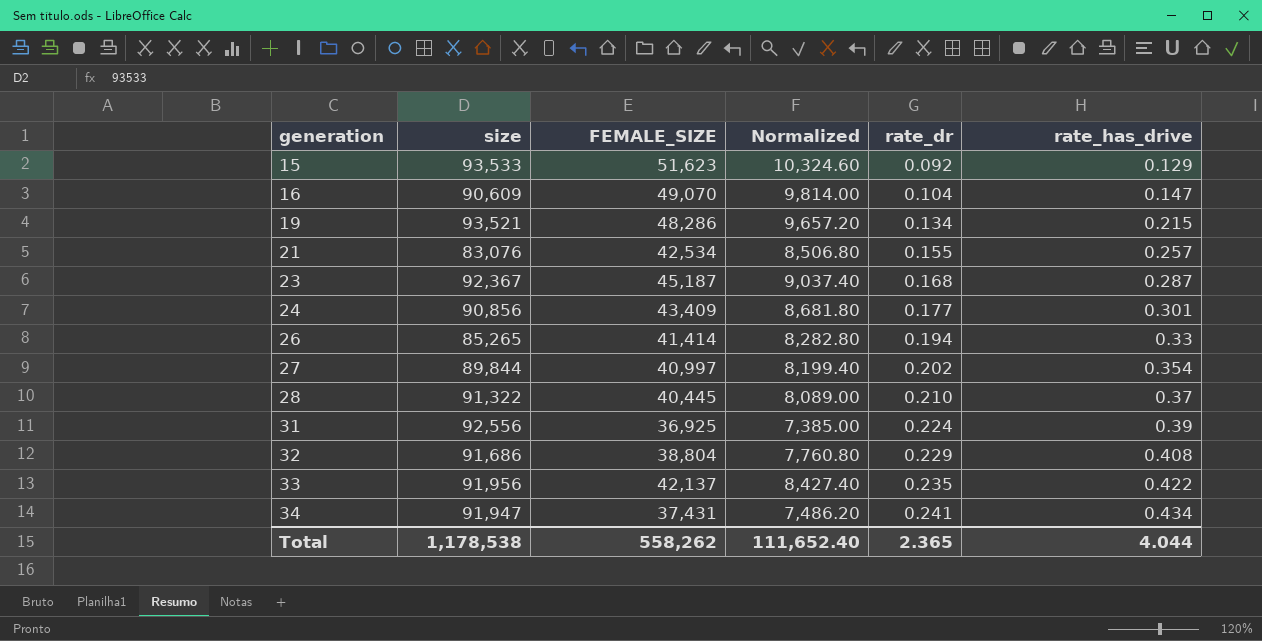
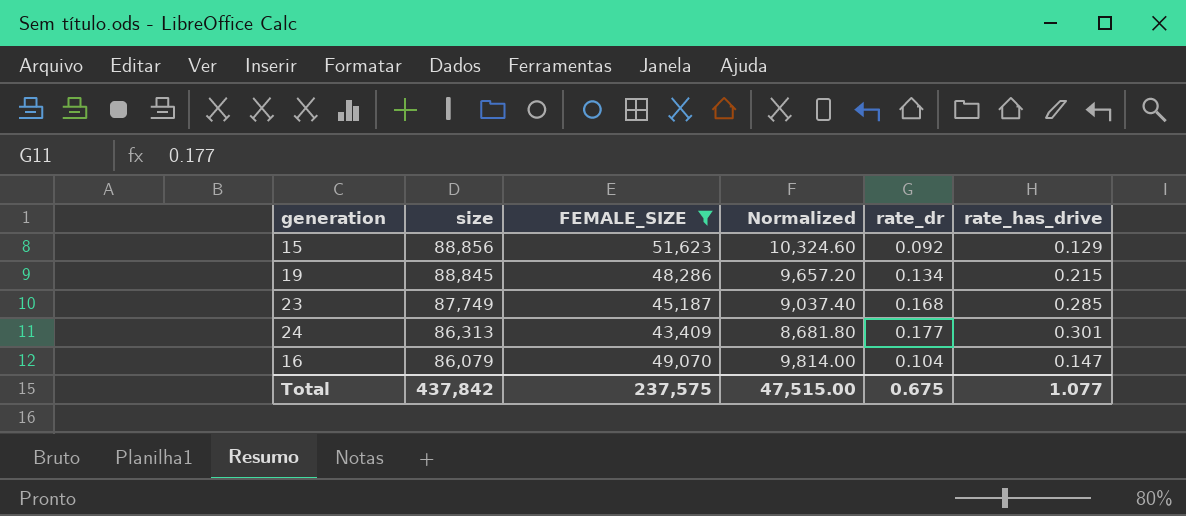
filter: none -> FEMALE_SIZE >= 43,409
row order: generation ascending -> size descending
15 | size: 93,533 -> 88,856
19 | size: 93,521 -> 88,845
23 | size: 92,367 -> 87,749
23 | rate_has_drive: 0.287 -> 0.285
24 | size: 90,856 -> 86,313
16 | size: 90,609 -> 86,079
Total | size: 1,178,538 -> 437,842
Total | FEMALE_SIZE: 558,262 -> 237,575
Total | Normalized: 111,652.40 -> 47,515.00
Total | rate_dr: 2.365 -> 0.675
Total | rate_has_drive: 4.044 -> 1.077

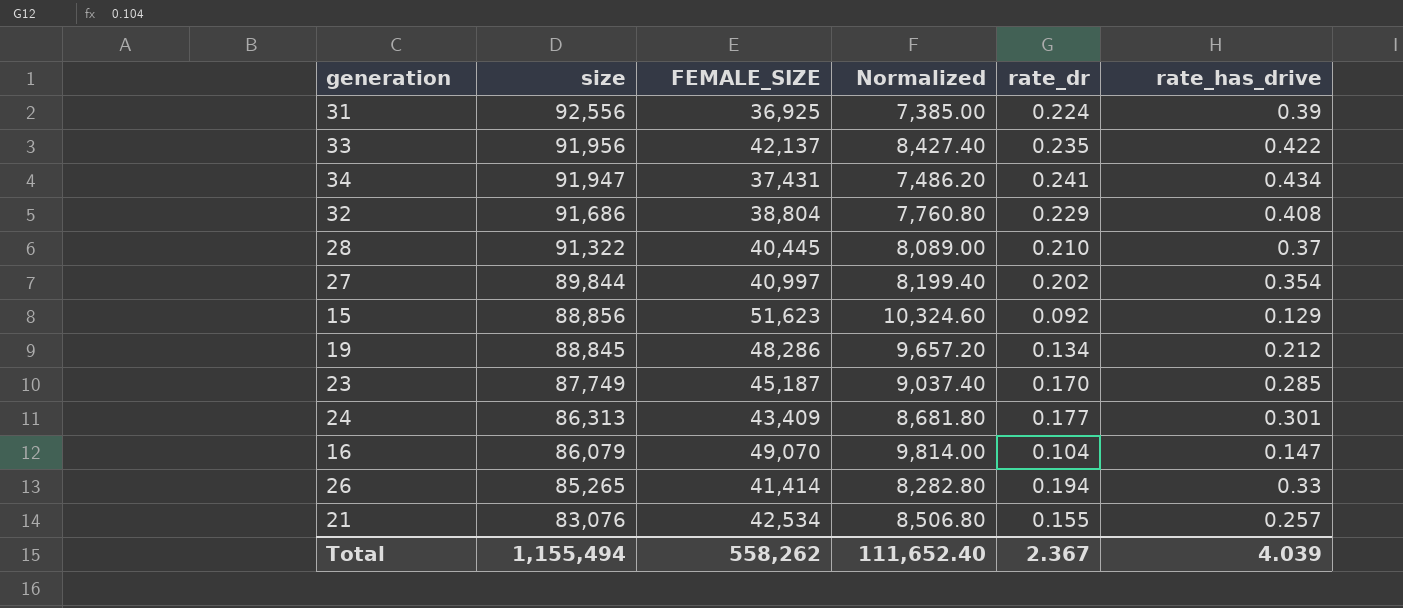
filter: FEMALE_SIZE >= 43,409 -> none
19 | rate_has_drive: 0.215 -> 0.212
23 | rate_dr: 0.168 -> 0.170
Total | size: 437,842 -> 1,155,494
Total | FEMALE_SIZE: 237,575 -> 558,262
Total | Normalized: 47,515.00 -> 111,652.40
Total | rate_dr: 0.675 -> 2.367
Total | rate_has_drive: 1.077 -> 4.039

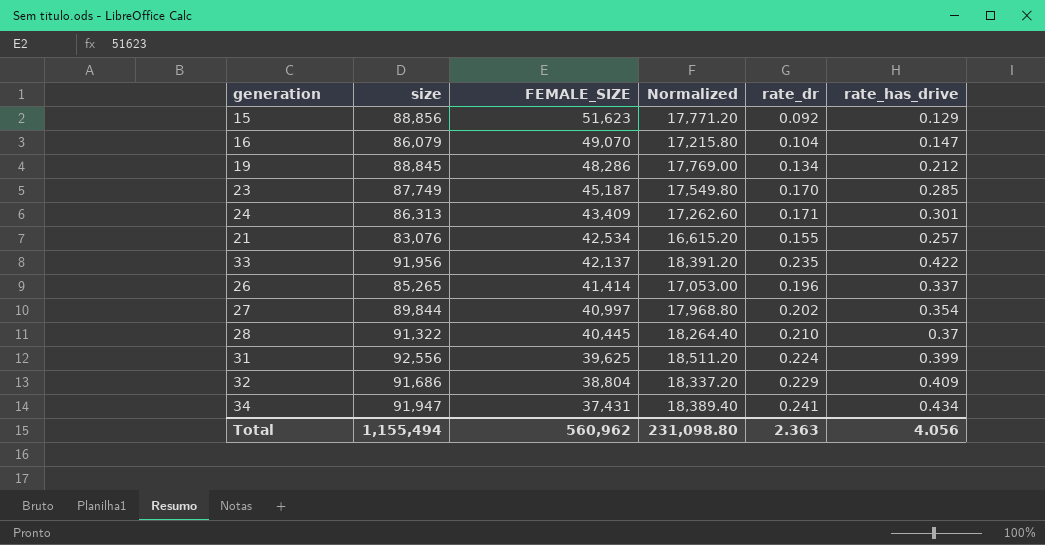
row order: size descending -> FEMALE_SIZE descending
column Normalized | formula: [FEMALE_SIZE] * 0.2 -> [size] * 0.2
24 | rate_dr: 0.177 -> 0.171
26 | rate_dr: 0.194 -> 0.196
26 | rate_has_drive: 0.33 -> 0.337
31 | FEMALE_SIZE: 36,925 -> 39,625
31 | rate_has_drive: 0.39 -> 0.399
32 | rate_has_drive: 0.408 -> 0.409
Total | FEMALE_SIZE: 558,262 -> 560,962
Total | Normalized: 111,652.40 -> 231,098.80
Total | rate_dr: 2.367 -> 2.363
Total | rate_has_drive: 4.039 -> 4.056

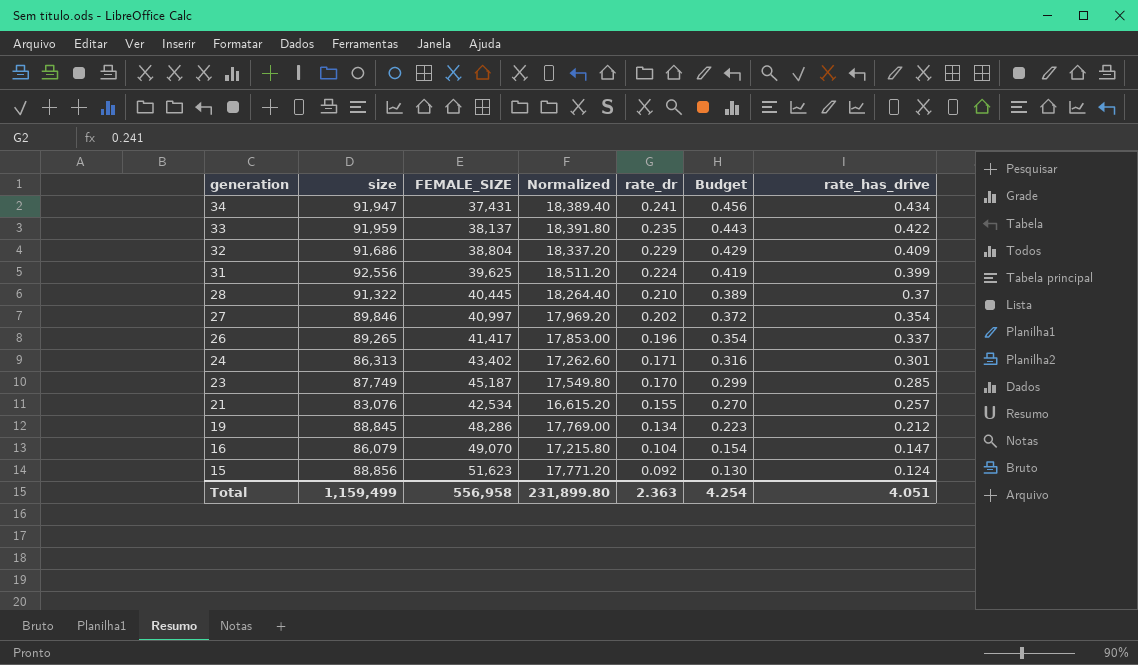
row order: FEMALE_SIZE descending -> generation descending
column Budget | formula: none -> [rate_has_drive] * 1.05
33 | size: 91,956 -> 91,959
33 | FEMALE_SIZE: 42,137 -> 38,137
33 | Normalized: 18,391.20 -> 18,391.80
27 | size: 89,844 -> 89,846
27 | Normalized: 17,968.80 -> 17,969.20
26 | size: 85,265 -> 89,265
26 | FEMALE_SIZE: 41,414 -> 41,417
26 | Normalized: 17,053.00 -> 17,853.00
24 | FEMALE_SIZE: 43,409 -> 43,402
15 | rate_has_drive: 0.129 -> 0.124
Total | size: 1,155,494 -> 1,159,499
Total | FEMALE_SIZE: 560,962 -> 556,958
Total | Normalized: 231,098.80 -> 231,899.80
Total | rate_has_drive: 4.056 -> 4.051

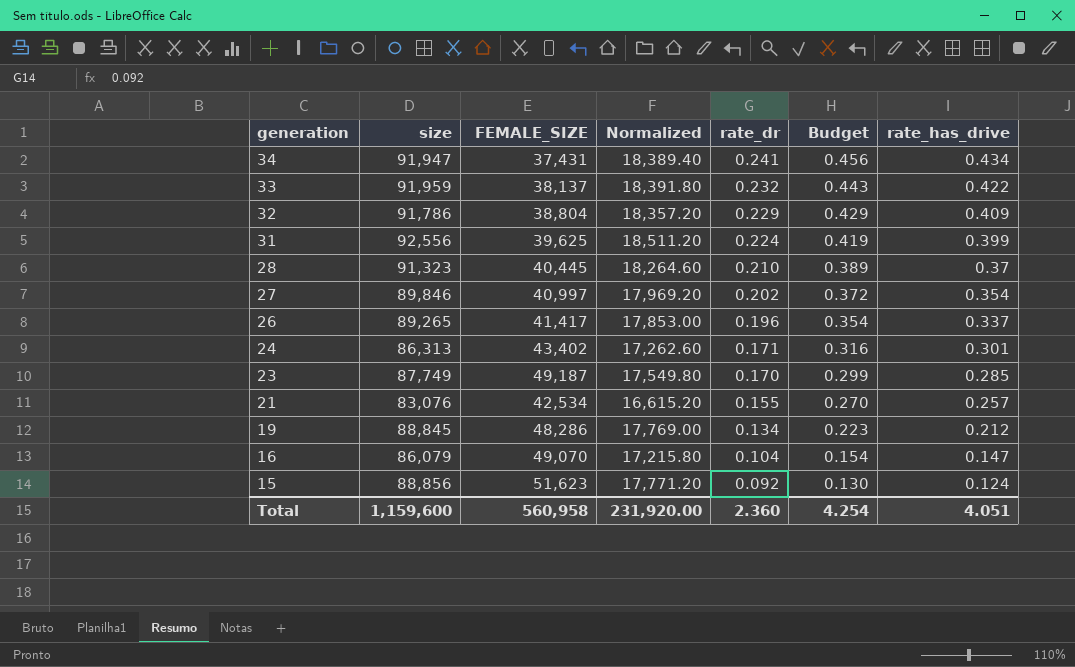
33 | rate_dr: 0.235 -> 0.232
32 | size: 91,686 -> 91,786
32 | Normalized: 18,337.20 -> 18,357.20
28 | size: 91,322 -> 91,323
28 | Normalized: 18,264.40 -> 18,264.60
23 | FEMALE_SIZE: 45,187 -> 49,187
Total | size: 1,159,499 -> 1,159,600
Total | FEMALE_SIZE: 556,958 -> 560,958
Total | Normalized: 231,899.80 -> 231,920.00
Total | rate_dr: 2.363 -> 2.360

